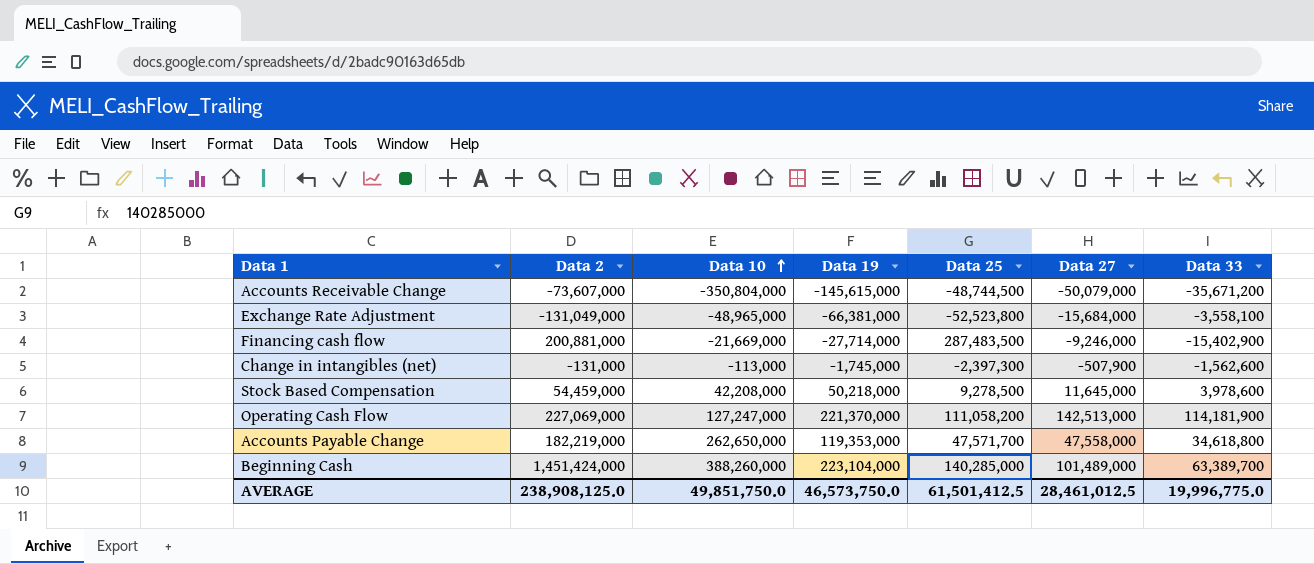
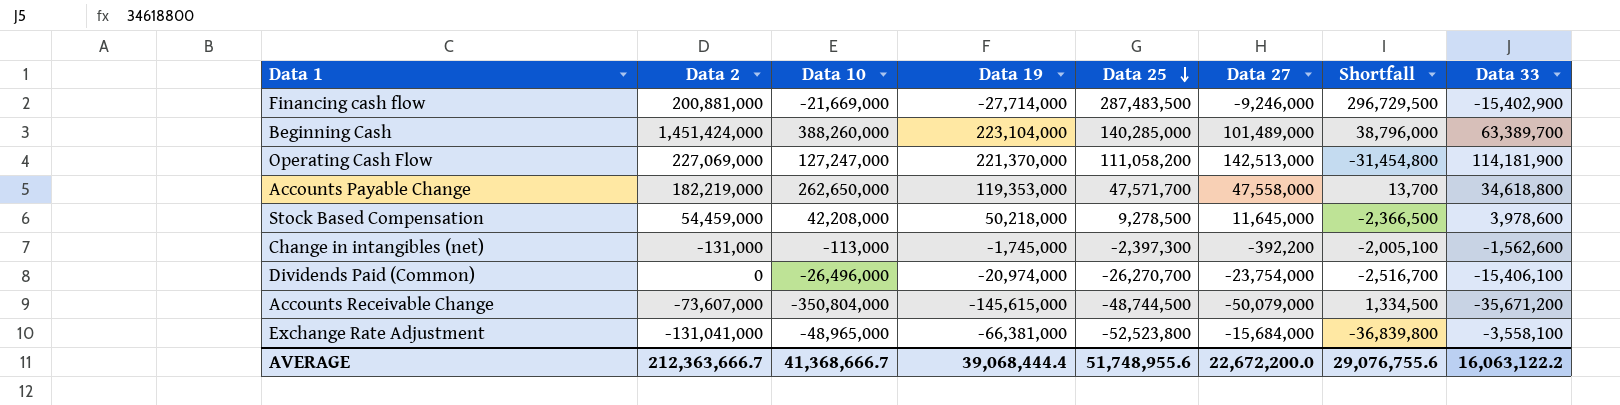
row order: Data 10 ascending -> Data 25 descending
column Shortfall | formula: none -> [Data 25] - [Data 27]
Change in intangibles (net) | Data 27: -507,900 -> -392,200
row Dividends Paid (Common): none -> 0 | -26,496,000 | -20,974,000 | -26,270,700 | -23,754,000 | -2,516,700 | -15,406,100
Exchange Rate Adjustment | Data 2: -131,049,000 -> -131,041,000
AVERAGE | Data 2: 238,908,125.0 -> 212,363,666.7
AVERAGE | Data 10: 49,851,750.0 -> 41,368,666.7
AVERAGE | Data 19: 46,573,750.0 -> 39,068,444.4
AVERAGE | Data 25: 61,501,412.5 -> 51,748,955.6
AVERAGE | Data 27: 28,461,012.5 -> 22,672,200.0
AVERAGE | Data 33: 19,996,775.0 -> 16,063,122.2

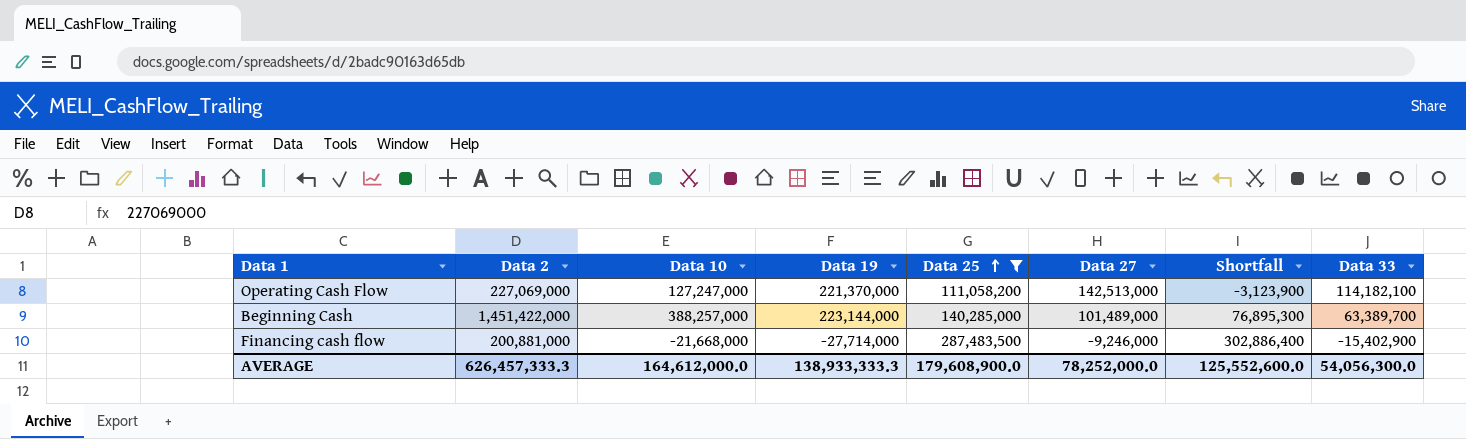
filter: none -> Data 25 >= 111,058,200
row order: Data 25 descending -> Data 25 ascending
column Shortfall | formula: [Data 25] - [Data 27] -> [Data 25] - [Data 33]
Operating Cash Flow | Data 33: 114,181,900 -> 114,182,100
Beginning Cash | Data 2: 1,451,424,000 -> 1,451,422,000
Beginning Cash | Data 10: 388,260,000 -> 388,257,000
Beginning Cash | Data 19: 223,104,000 -> 223,144,000
Financing cash flow | Data 10: -21,669,000 -> -21,668,000
AVERAGE | Data 2: 212,363,666.7 -> 626,457,333.3
AVERAGE | Data 10: 41,368,666.7 -> 164,612,000.0
AVERAGE | Data 19: 39,068,444.4 -> 138,933,333.3
AVERAGE | Data 25: 51,748,955.6 -> 179,608,900.0
AVERAGE | Data 27: 22,672,200.0 -> 78,252,000.0
AVERAGE | Shortfall: 29,076,755.6 -> 125,552,600.0
AVERAGE | Data 33: 16,063,122.2 -> 54,056,300.0

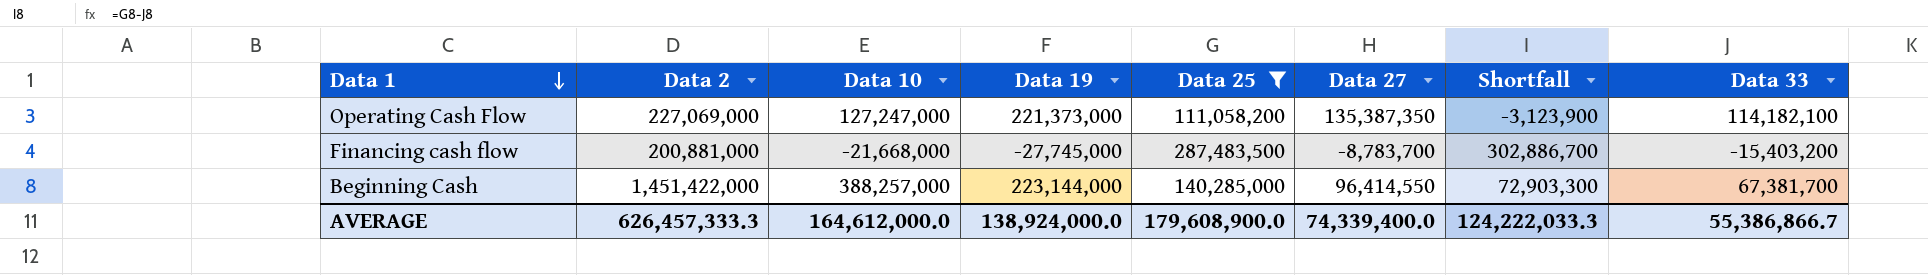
row order: Data 25 ascending -> Data 1 descending
Operating Cash Flow | Data 19: 221,370,000 -> 221,373,000
Operating Cash Flow | Data 27: 142,513,000 -> 135,387,350
Financing cash flow | Data 19: -27,714,000 -> -27,745,000
Financing cash flow | Data 27: -9,246,000 -> -8,783,700
Financing cash flow | Shortfall: 302,886,400 -> 302,886,700
Financing cash flow | Data 33: -15,402,900 -> -15,403,200
Beginning Cash | Data 27: 101,489,000 -> 96,414,550
Beginning Cash | Shortfall: 76,895,300 -> 72,903,300
Beginning Cash | Data 33: 63,389,700 -> 67,381,700
AVERAGE | Data 19: 138,933,333.3 -> 138,924,000.0
AVERAGE | Data 27: 78,252,000.0 -> 74,339,400.0
AVERAGE | Shortfall: 125,552,600.0 -> 124,222,033.3
AVERAGE | Data 33: 54,056,300.0 -> 55,386,866.7

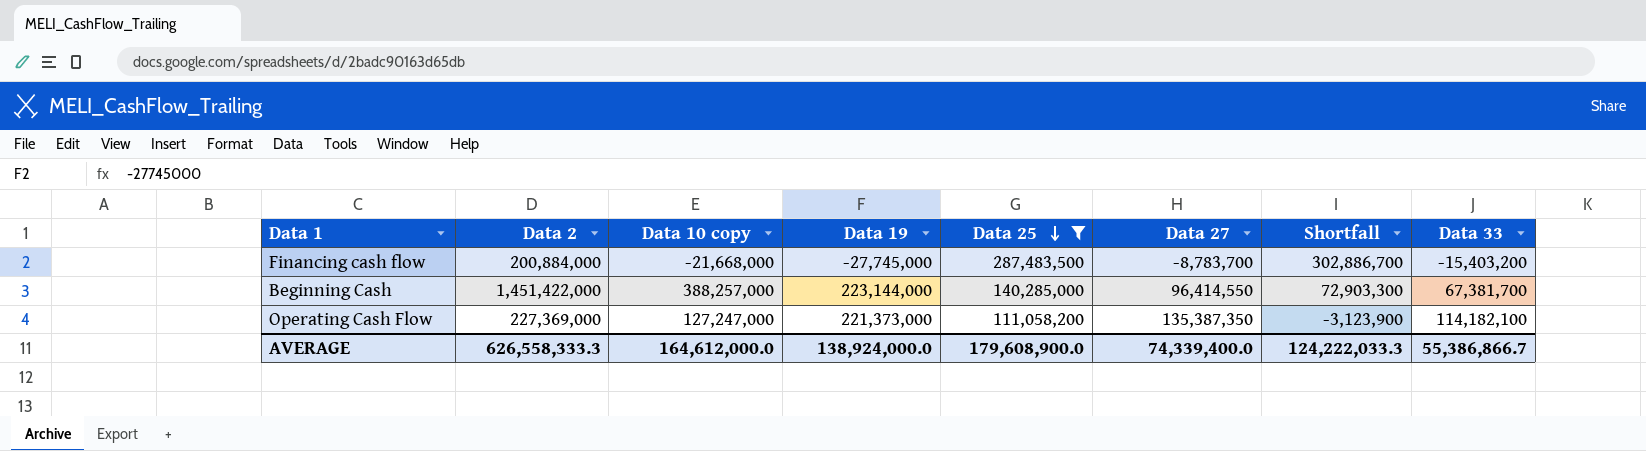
row order: Data 1 descending -> Data 25 descending
column name: Data 10 -> Data 10 copy
Financing cash flow | Data 2: 200,881,000 -> 200,884,000
Operating Cash Flow | Data 2: 227,069,000 -> 227,369,000
AVERAGE | Data 2: 626,457,333.3 -> 626,558,333.3

